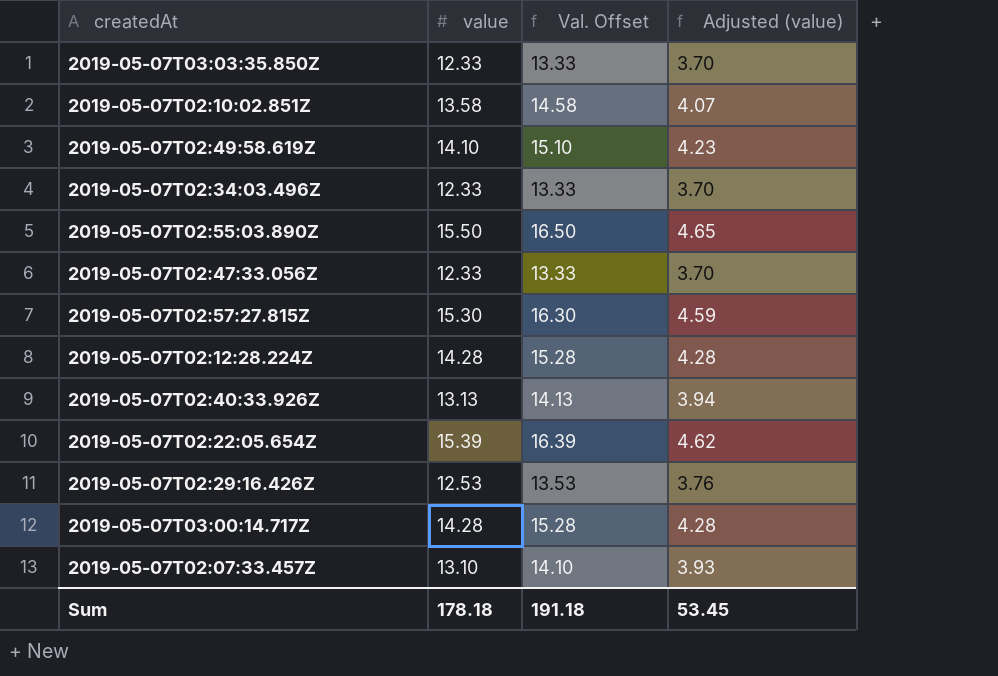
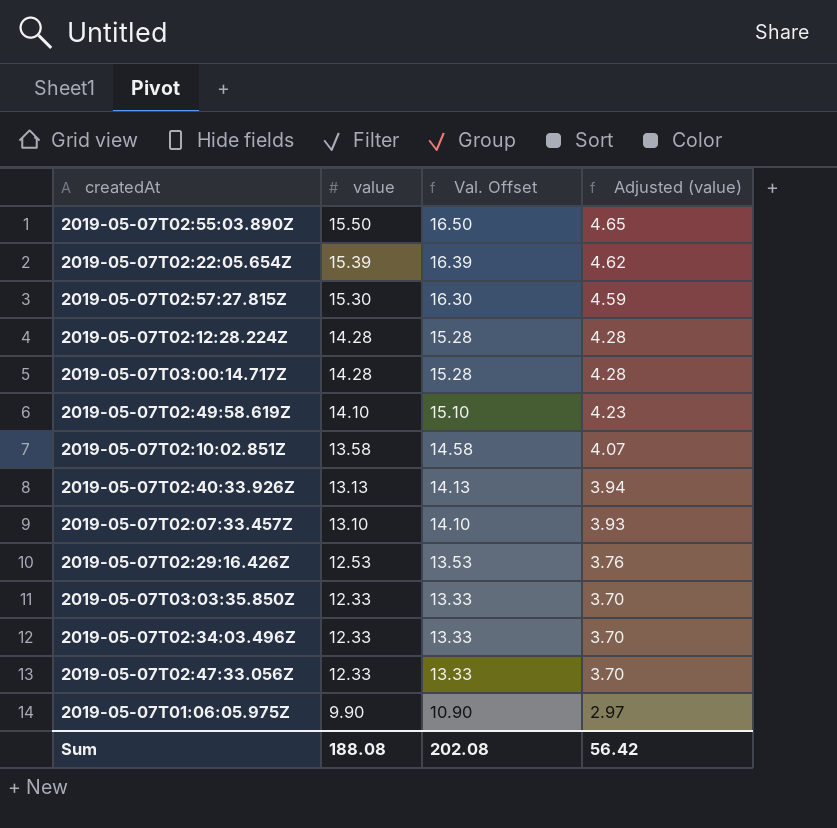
row order: none -> value descending
row 2019-05-07T01:06:05.975Z: none -> 9.90 | 10.90 | 2.97
Sum | value: 178.18 -> 188.08
Sum | Val. Offset: 191.18 -> 202.08
Sum | Adjusted (value): 53.45 -> 56.42

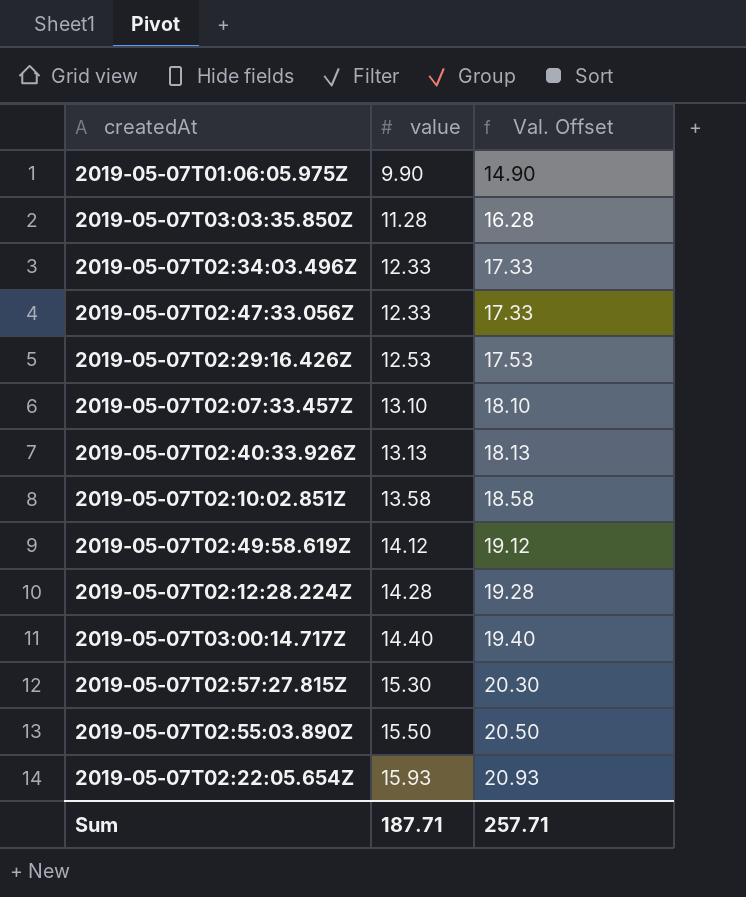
row order: value descending -> value ascending
column Adjusted (value) | formula: [value] * 0.3 -> none
column Val. Offset | formula: [value] + 1 -> [value] + 5
2019-05-07T03:03:35.850Z | value: 12.33 -> 11.28
2019-05-07T02:49:58.619Z | value: 14.10 -> 14.12
2019-05-07T03:00:14.717Z | value: 14.28 -> 14.40
2019-05-07T02:22:05.654Z | value: 15.39 -> 15.93
Sum | value: 188.08 -> 187.71
Sum | Val. Offset: 202.08 -> 257.71

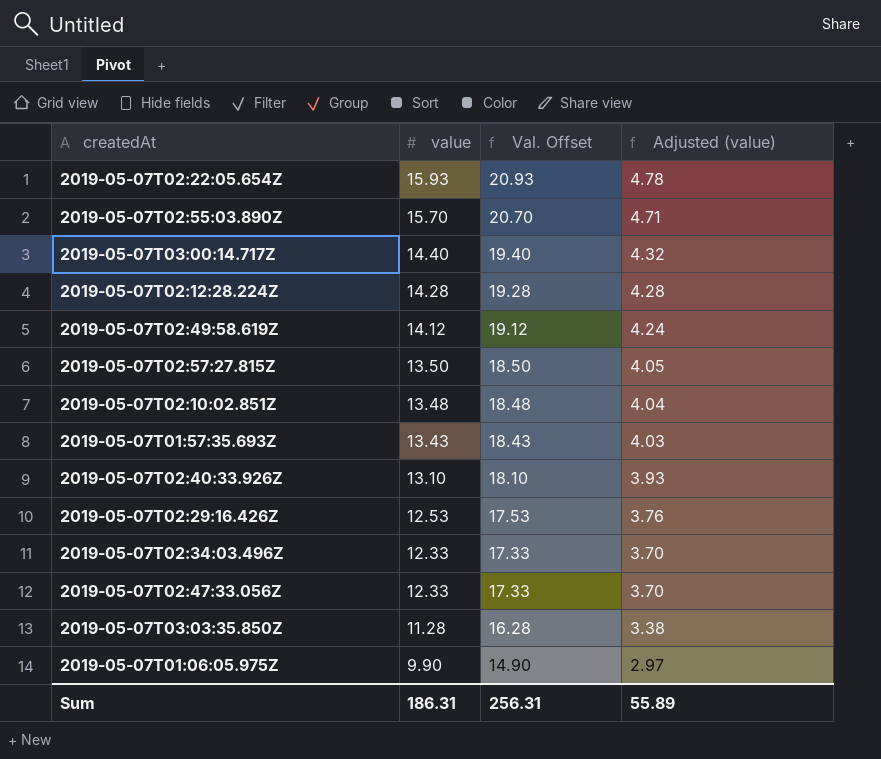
row order: value ascending -> value descending
column Adjusted (value) | formula: none -> [value] * 0.3
row 2019-05-07T02:07:33.457Z: 13.10 | 18.10 -> none
2019-05-07T02:55:03.890Z | value: 15.50 -> 15.70
2019-05-07T02:55:03.890Z | Val. Offset: 20.50 -> 20.70
2019-05-07T02:57:27.815Z | value: 15.30 -> 13.50
2019-05-07T02:57:27.815Z | Val. Offset: 20.30 -> 18.50
2019-05-07T02:10:02.851Z | value: 13.58 -> 13.48
2019-05-07T02:10:02.851Z | Val. Offset: 18.58 -> 18.48
row 2019-05-07T01:57:35.693Z: none -> 13.43 | 18.43 | 4.03
2019-05-07T02:40:33.926Z | value: 13.13 -> 13.10
2019-05-07T02:40:33.926Z | Val. Offset: 18.13 -> 18.10
Sum | value: 187.71 -> 186.31
Sum | Val. Offset: 257.71 -> 256.31

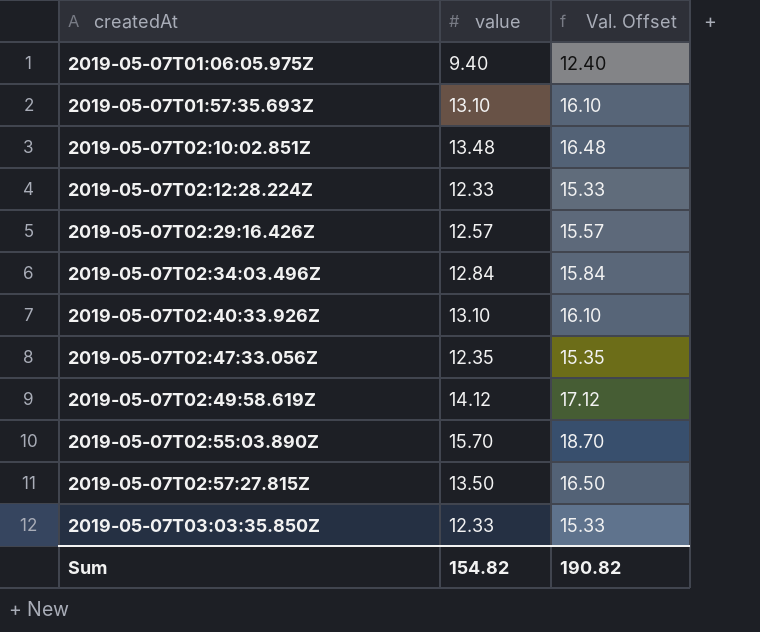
row order: value descending -> createdAt ascending
column Adjusted (value) | formula: [value] * 0.3 -> none
column Val. Offset | formula: [value] + 5 -> [value] + 3
row 2019-05-07T02:22:05.654Z: 15.93 | 20.93 | 4.78 -> none
row 2019-05-07T03:00:14.717Z: 14.40 | 19.40 | 4.32 -> none
2019-05-07T01:06:05.975Z | value: 9.90 -> 9.40
2019-05-07T01:57:35.693Z | value: 13.43 -> 13.10
2019-05-07T02:12:28.224Z | value: 14.28 -> 12.33
2019-05-07T02:29:16.426Z | value: 12.53 -> 12.57
2019-05-07T02:34:03.496Z | value: 12.33 -> 12.84
2019-05-07T02:47:33.056Z | value: 12.33 -> 12.35
2019-05-07T03:03:35.850Z | value: 11.28 -> 12.33
Sum | value: 186.31 -> 154.82
Sum | Val. Offset: 256.31 -> 190.82

